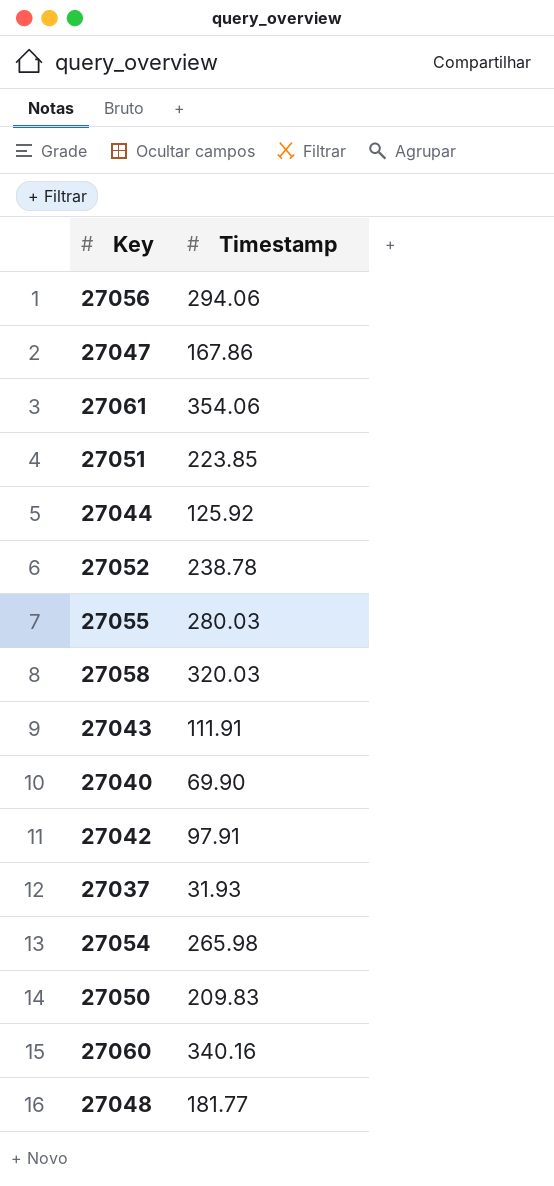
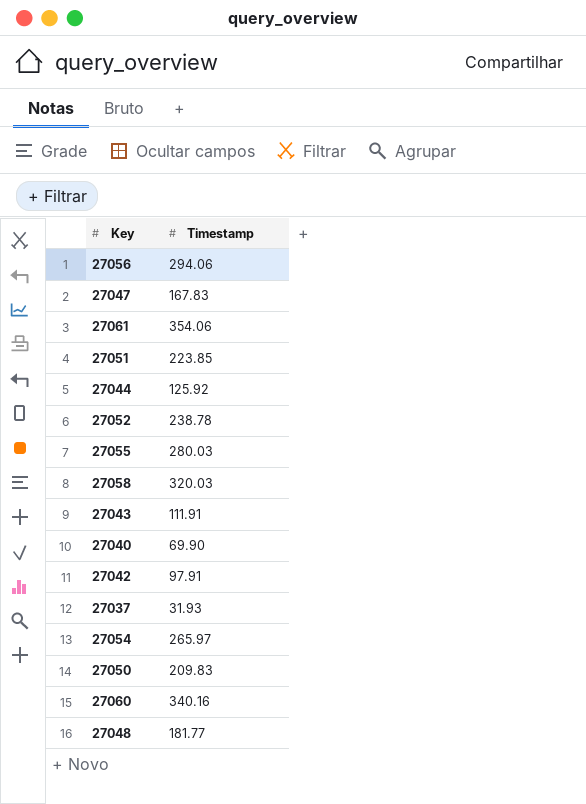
27047 | Timestamp: 167.86 -> 167.83
27054 | Timestamp: 265.98 -> 265.97

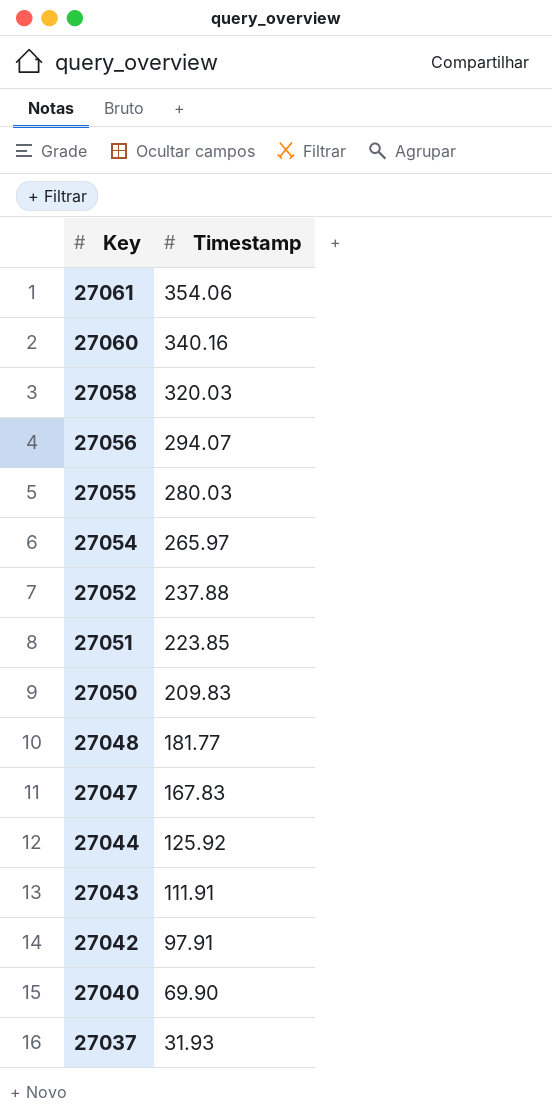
row order: none -> Key descending
27056 | Timestamp: 294.06 -> 294.07
27052 | Timestamp: 238.78 -> 237.88

